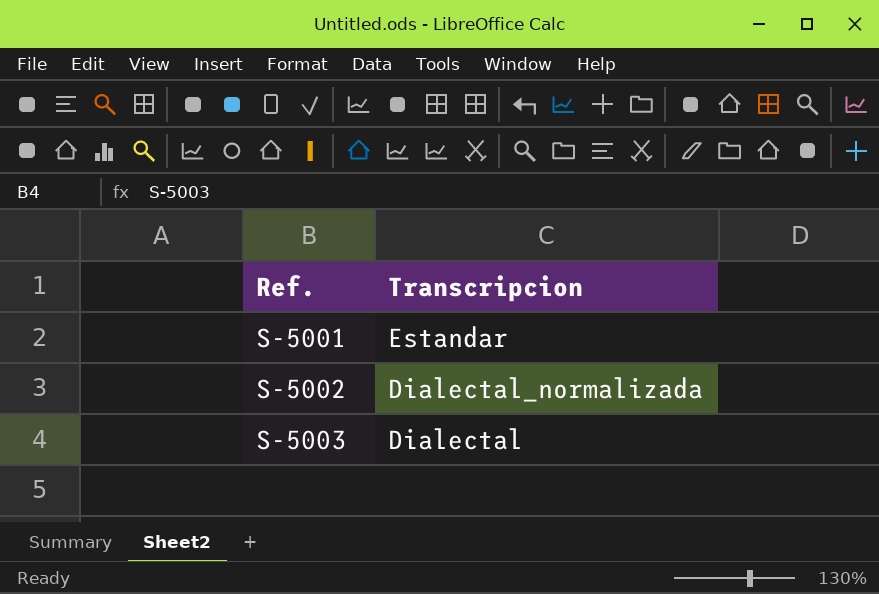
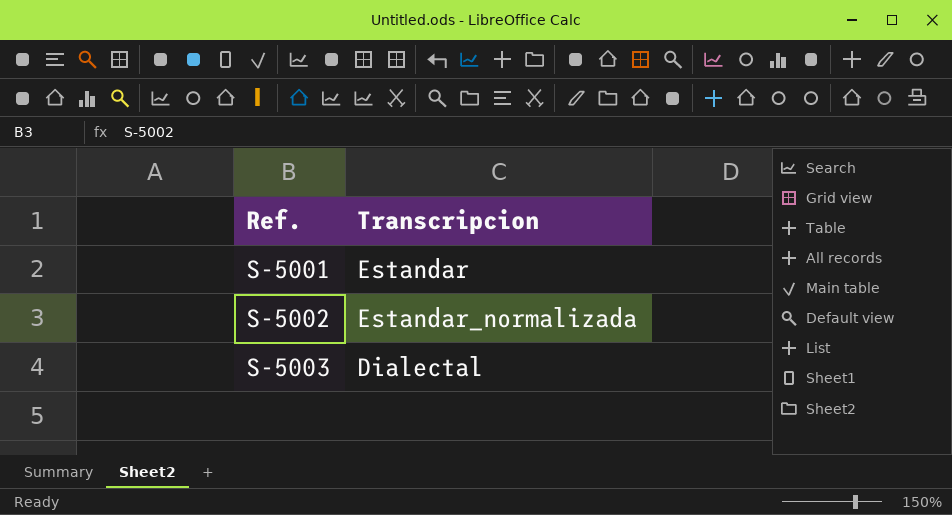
S-5002 | Transcripcion: Dialectal_normalizada -> Estandar_normalizada

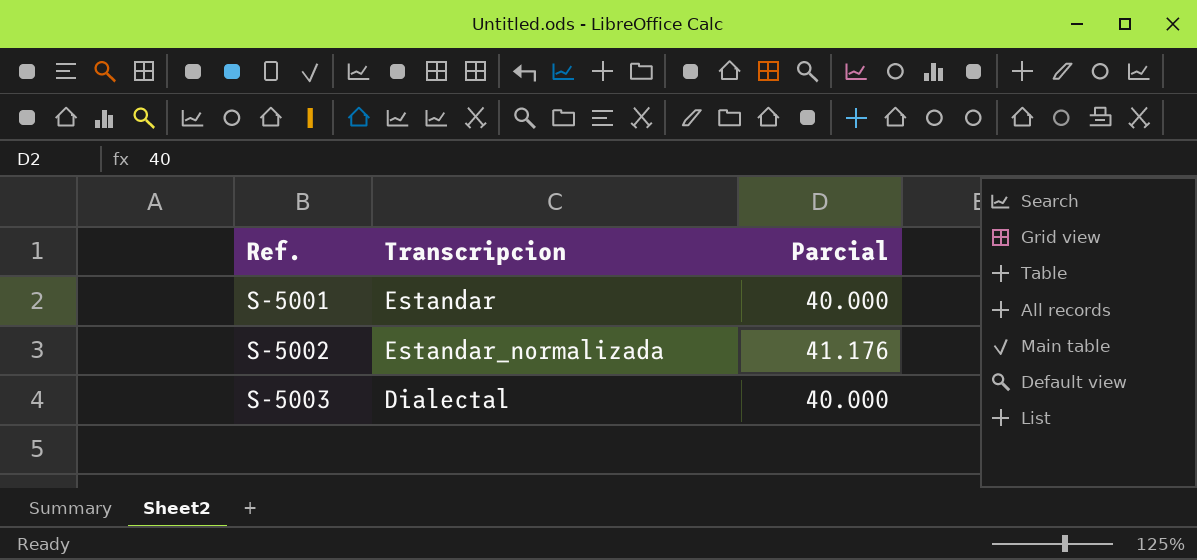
column Parcial | position: none -> 3

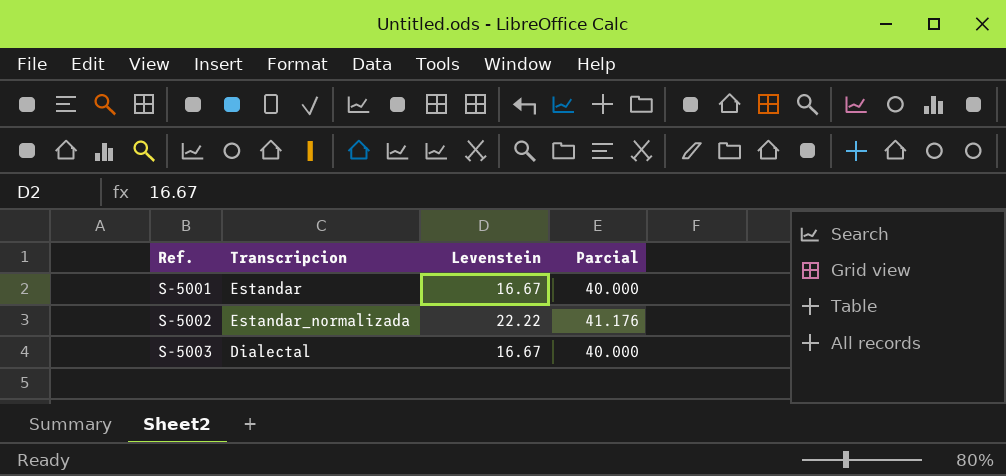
column Levenstein | position: none -> 3

